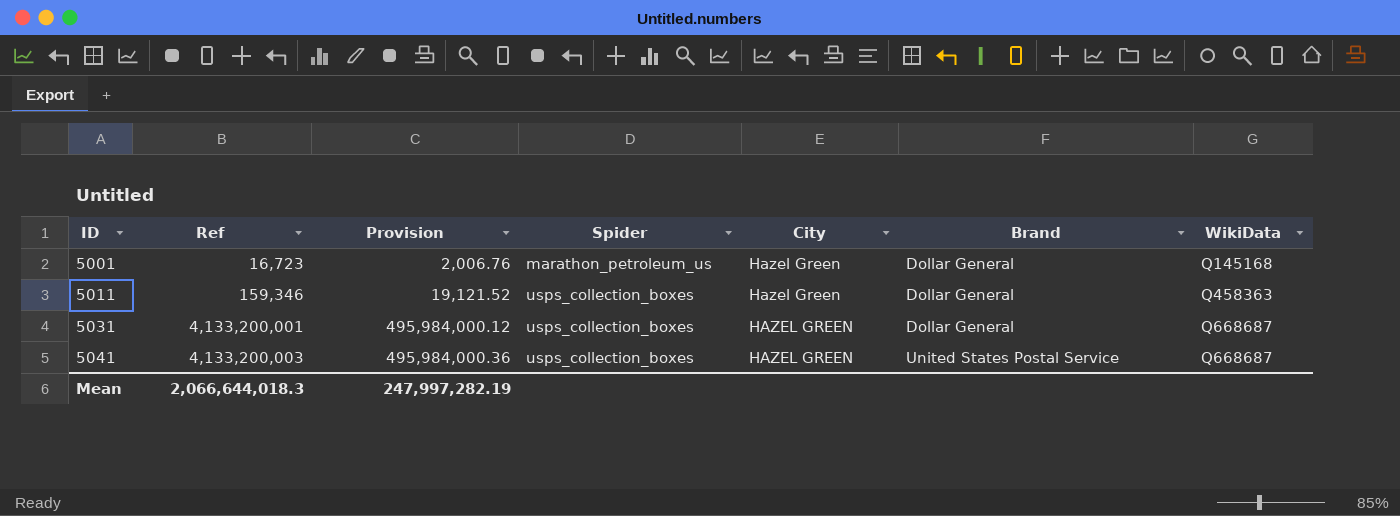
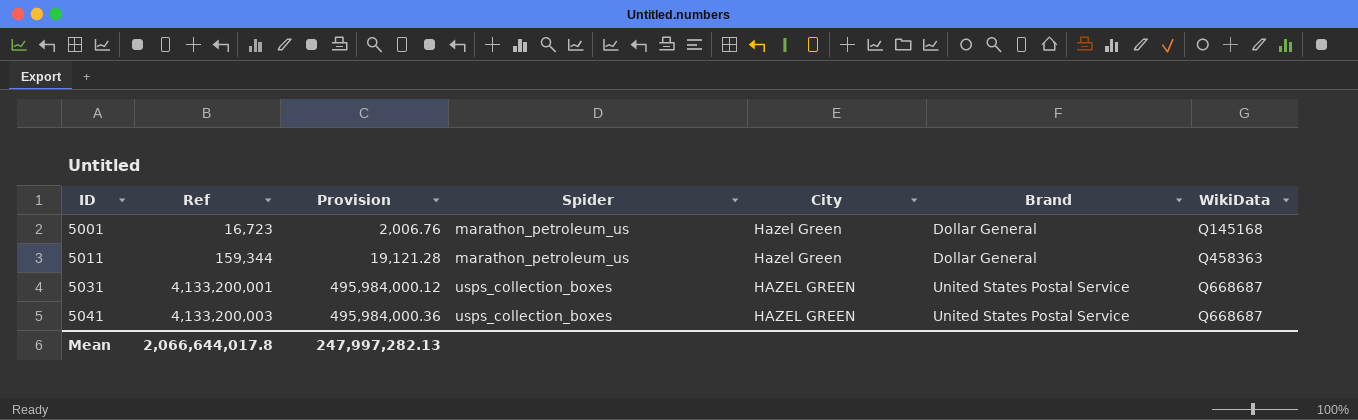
5011 | Ref: 159,346 -> 159,344
5011 | Provision: 19,121.52 -> 19,121.28
5011 | Spider: usps_collection_boxes -> marathon_petroleum_us
5031 | Brand: Dollar General -> United States Postal Service
Mean | Ref: 2,066,644,018.3 -> 2,066,644,017.8
Mean | Provision: 247,997,282.19 -> 247,997,282.13

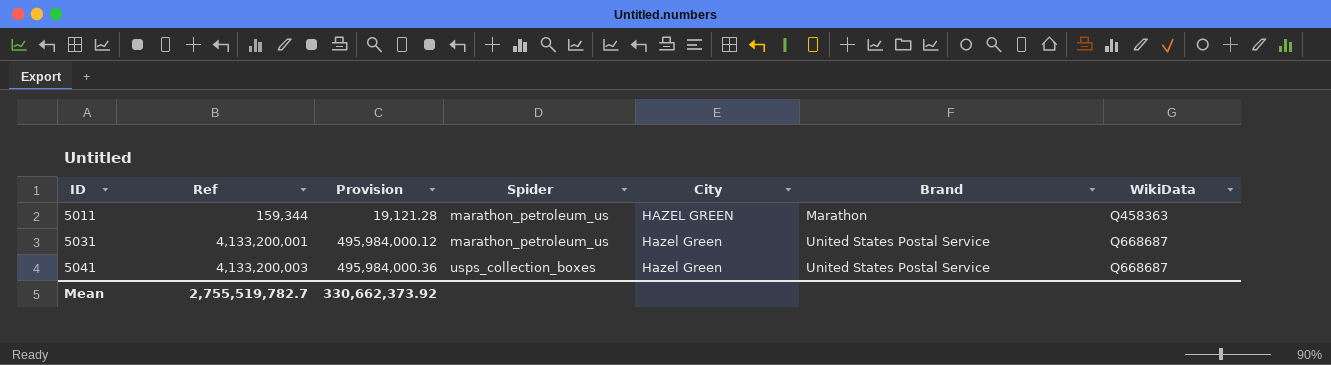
row 5001: 16,723 | 2,006.76 | marathon_petroleum_us | Hazel Green | Dollar General | Q145168 -> none
5011 | City: Hazel Green -> HAZEL GREEN
5011 | Brand: Dollar General -> Marathon
5031 | Spider: usps_collection_boxes -> marathon_petroleum_us
5031 | City: HAZEL GREEN -> Hazel Green
5041 | City: HAZEL GREEN -> Hazel Green
Mean | Ref: 2,066,644,017.8 -> 2,755,519,782.7
Mean | Provision: 247,997,282.13 -> 330,662,373.92

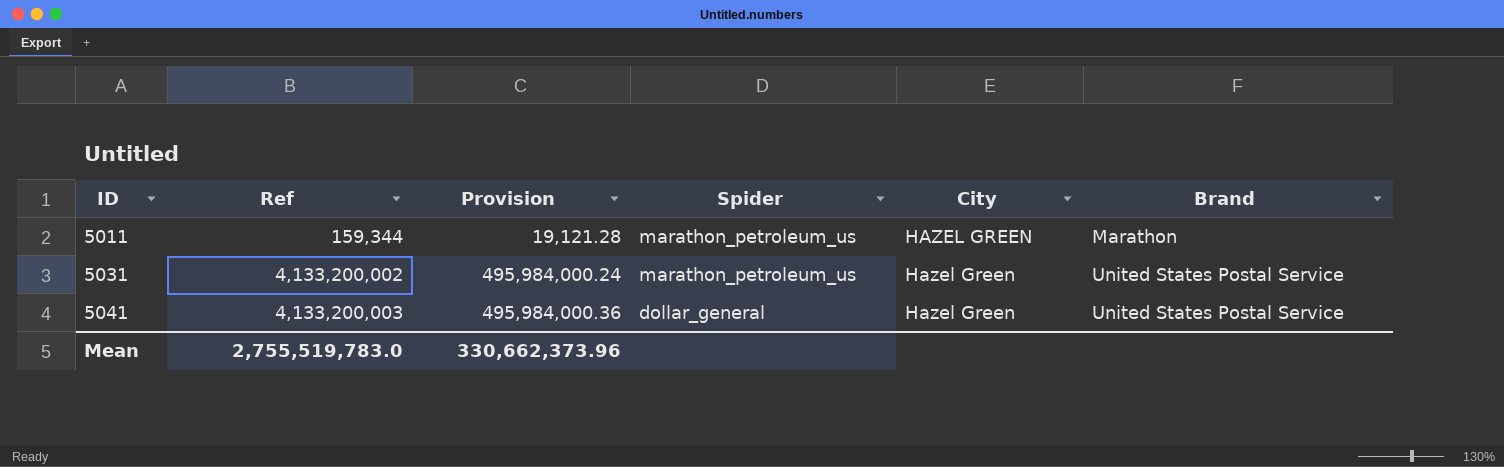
column WikiData | position: 7 -> none
5031 | Ref: 4,133,200,001 -> 4,133,200,002
5031 | Provision: 495,984,000.12 -> 495,984,000.24
5041 | Spider: usps_collection_boxes -> dollar_general
Mean | Ref: 2,755,519,782.7 -> 2,755,519,783.0
Mean | Provision: 330,662,373.92 -> 330,662,373.96

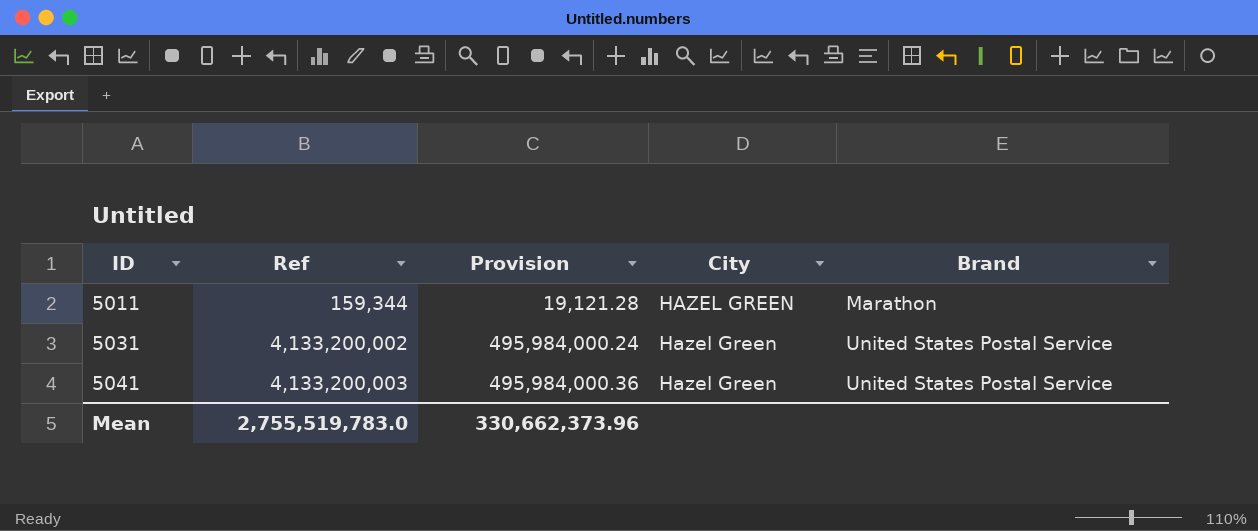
column Spider | position: 4 -> none

